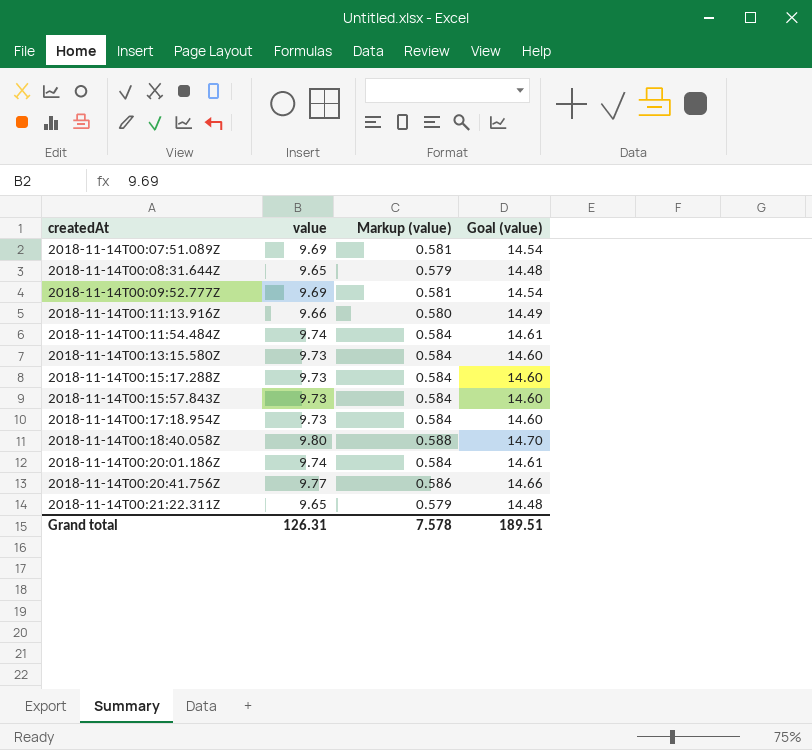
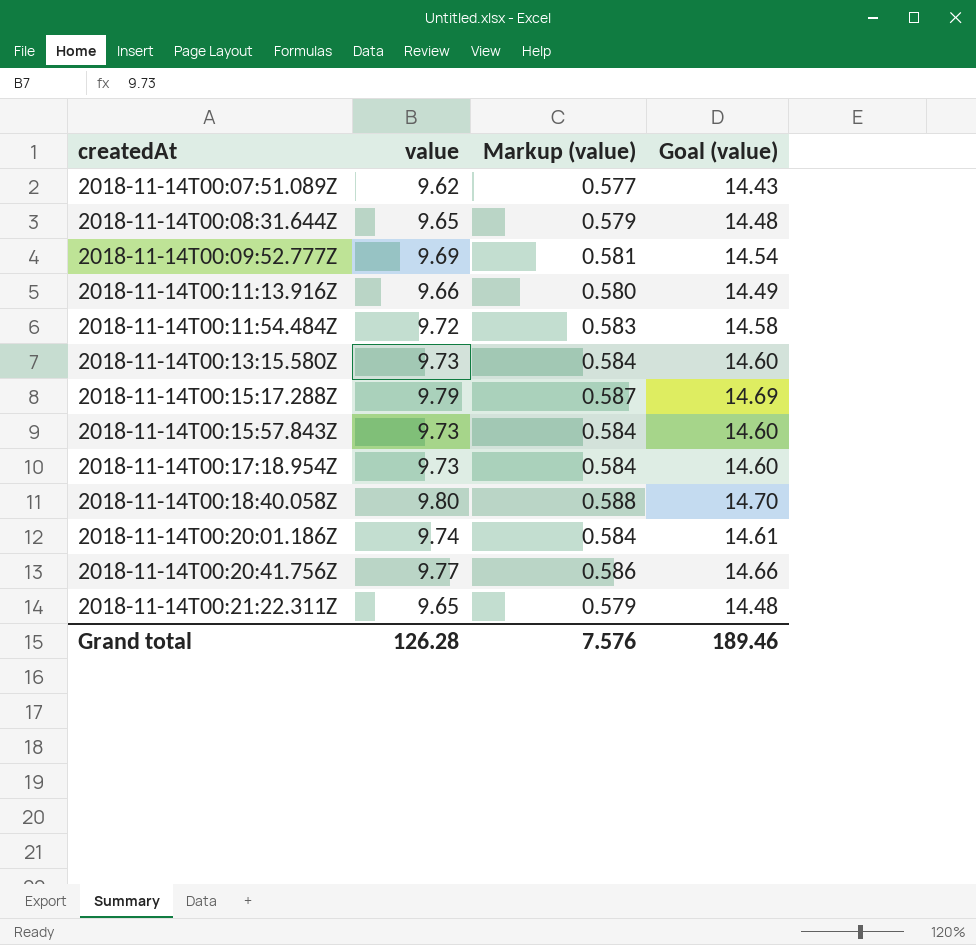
2018-11-14T00:07:51.089Z | value: 9.69 -> 9.62
2018-11-14T00:07:51.089Z | Markup (value): 0.581 -> 0.577
2018-11-14T00:07:51.089Z | Goal (value): 14.54 -> 14.43
2018-11-14T00:11:54.484Z | value: 9.74 -> 9.72
2018-11-14T00:11:54.484Z | Markup (value): 0.584 -> 0.583
2018-11-14T00:11:54.484Z | Goal (value): 14.61 -> 14.58
2018-11-14T00:15:17.288Z | value: 9.73 -> 9.79
2018-11-14T00:15:17.288Z | Markup (value): 0.584 -> 0.587
2018-11-14T00:15:17.288Z | Goal (value): 14.60 -> 14.69
Grand total | value: 126.31 -> 126.28
Grand total | Markup (value): 7.578 -> 7.576
Grand total | Goal (value): 189.51 -> 189.46

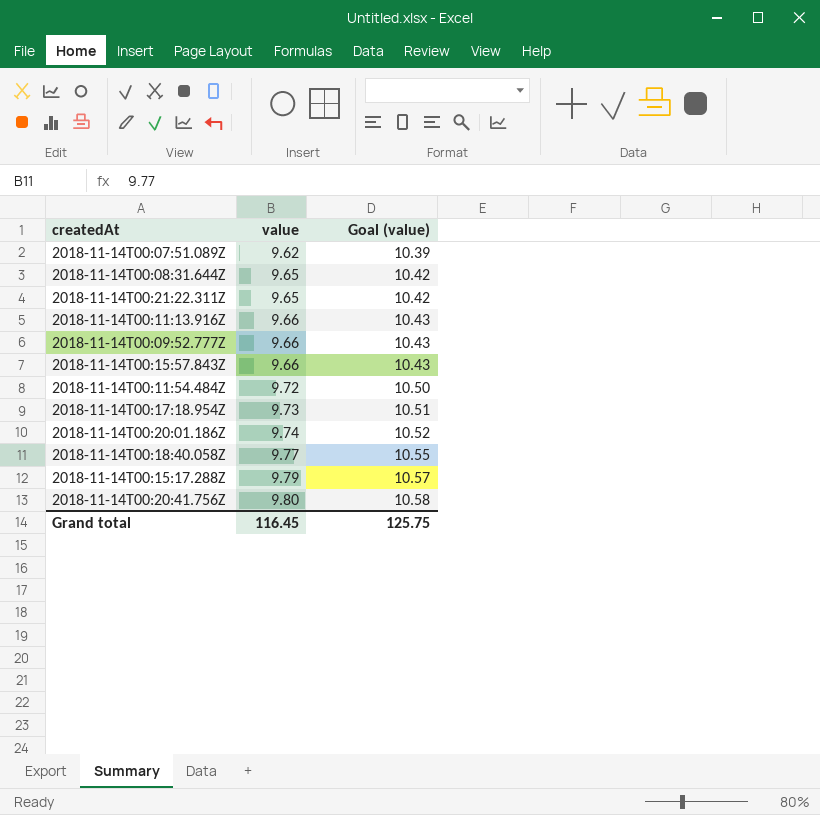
row order: createdAt ascending -> value ascending
column Markup (value) | formula: [value] * 0.06 -> none
column Goal (value) | formula: [value] * 1.5 -> [value] * 1.08
row 2018-11-14T00:13:15.580Z: 9.73 | 0.584 | 14.60 -> none
2018-11-14T00:09:52.777Z | value: 9.69 -> 9.66
2018-11-14T00:15:57.843Z | value: 9.73 -> 9.66
2018-11-14T00:18:40.058Z | value: 9.80 -> 9.77
2018-11-14T00:20:41.756Z | value: 9.77 -> 9.80
Grand total | value: 126.28 -> 116.45
Grand total | Goal (value): 189.46 -> 125.75

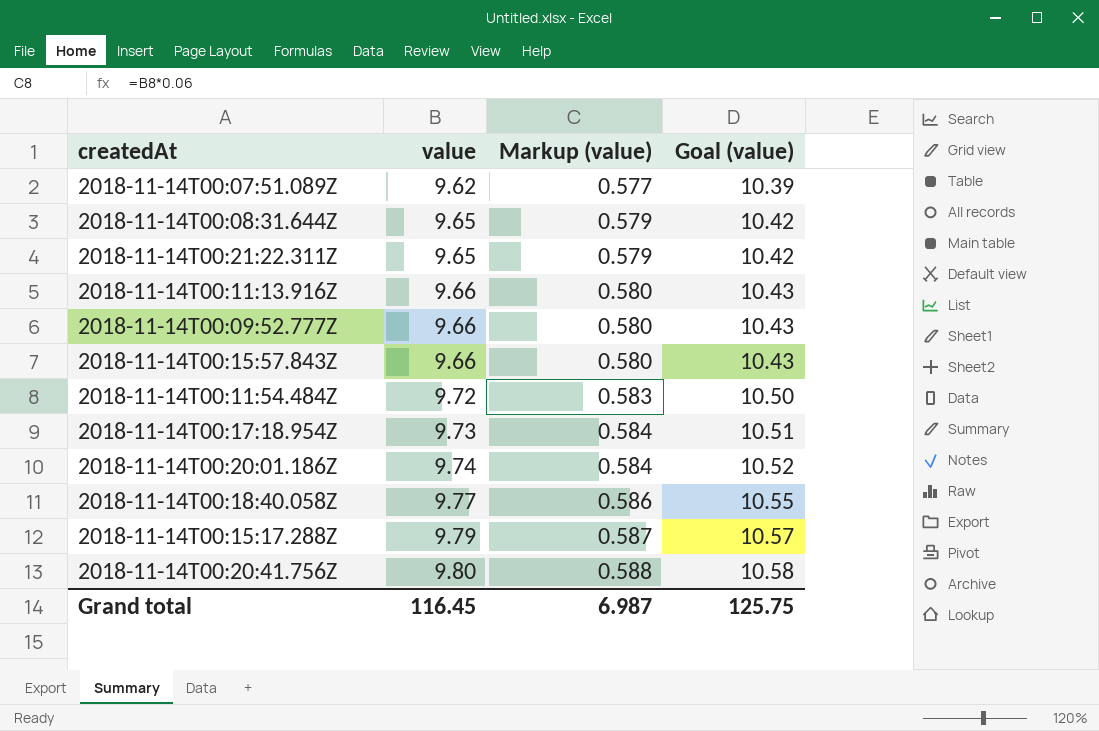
column Markup (value) | formula: none -> [value] * 0.06

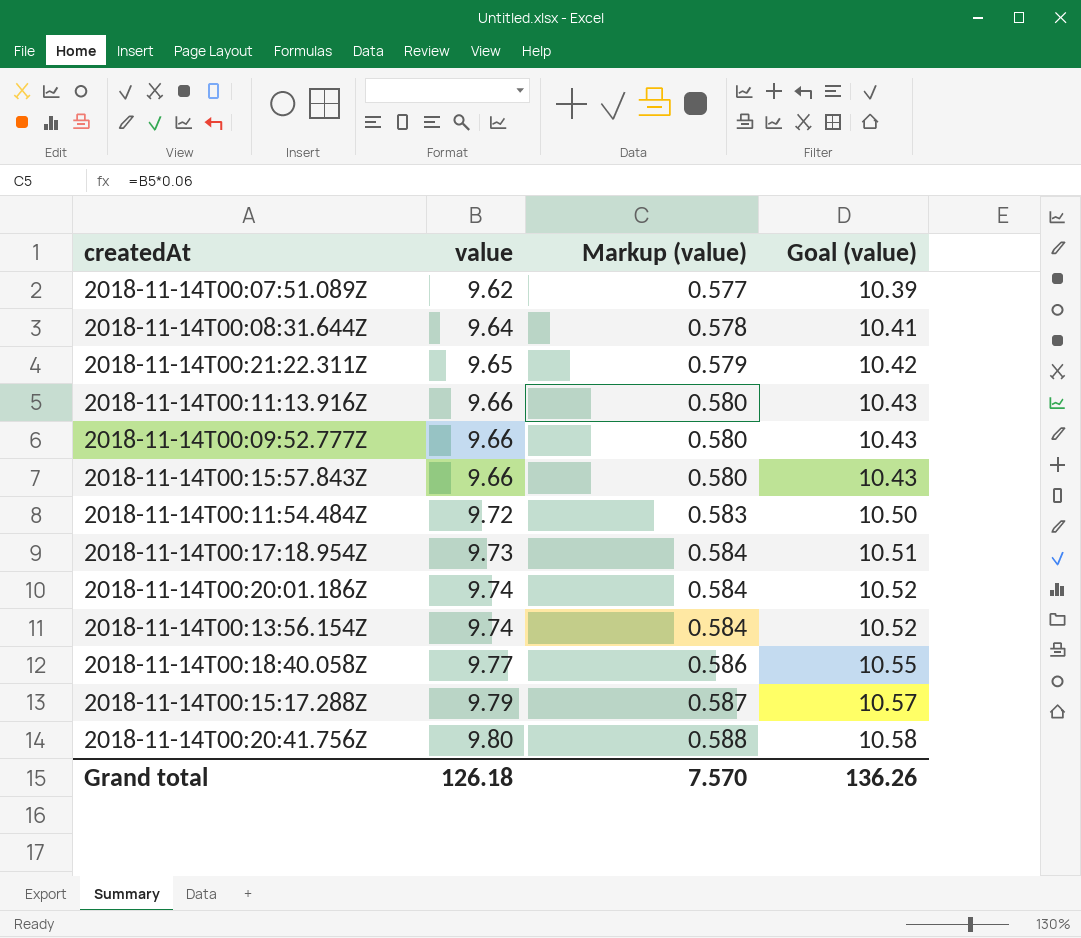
2018-11-14T00:08:31.644Z | value: 9.65 -> 9.64
2018-11-14T00:08:31.644Z | Markup (value): 0.579 -> 0.578
2018-11-14T00:08:31.644Z | Goal (value): 10.42 -> 10.41
row 2018-11-14T00:13:56.154Z: none -> 9.74 | 0.584 | 10.52
Grand total | value: 116.45 -> 126.18
Grand total | Markup (value): 6.987 -> 7.570
Grand total | Goal (value): 125.75 -> 136.26

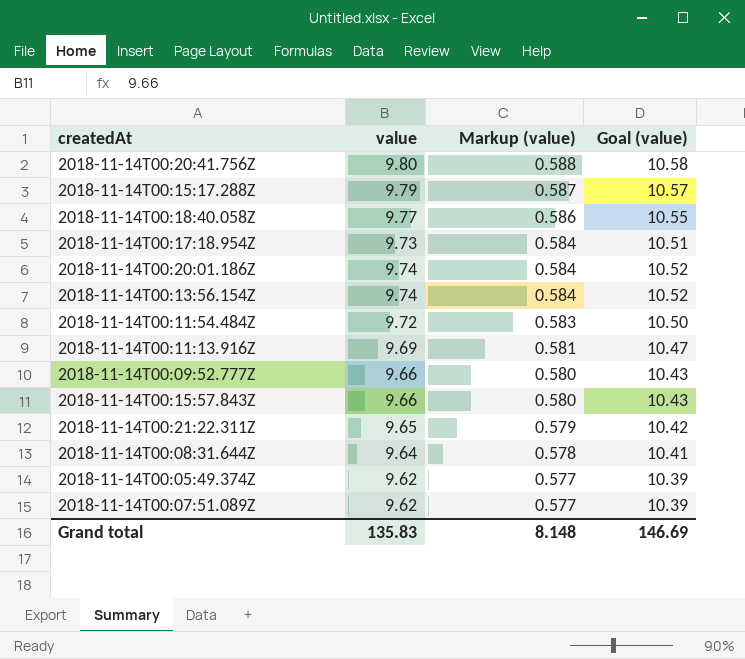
row order: value ascending -> Markup (value) descending
2018-11-14T00:11:13.916Z | value: 9.66 -> 9.69
2018-11-14T00:11:13.916Z | Markup (value): 0.580 -> 0.581
2018-11-14T00:11:13.916Z | Goal (value): 10.43 -> 10.47
row 2018-11-14T00:05:49.374Z: none -> 9.62 | 0.577 | 10.39
Grand total | value: 126.18 -> 135.83
Grand total | Markup (value): 7.570 -> 8.148
Grand total | Goal (value): 136.26 -> 146.69

